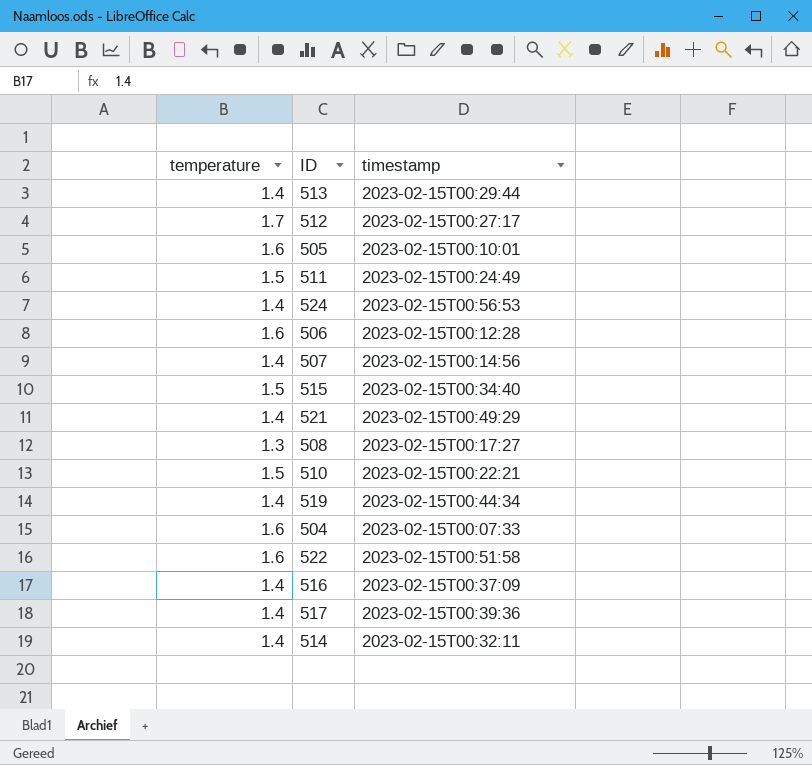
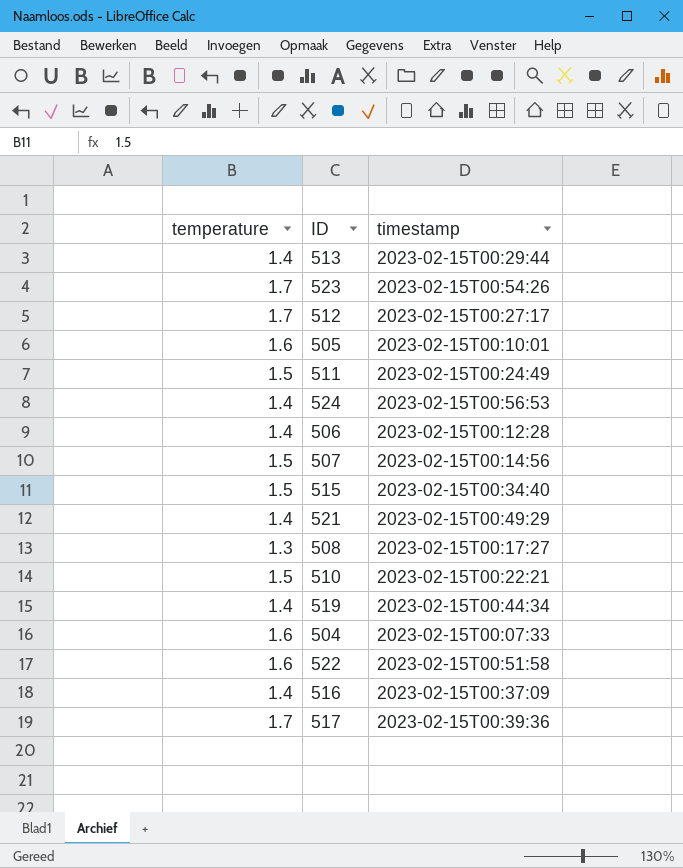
row 514: 1.4 | 2023-02-15T00:32:11 -> none
row 523: none -> 1.7 | 2023-02-15T00:54:26
506 | temperature: 1.6 -> 1.4
507 | temperature: 1.4 -> 1.5
517 | temperature: 1.4 -> 1.7

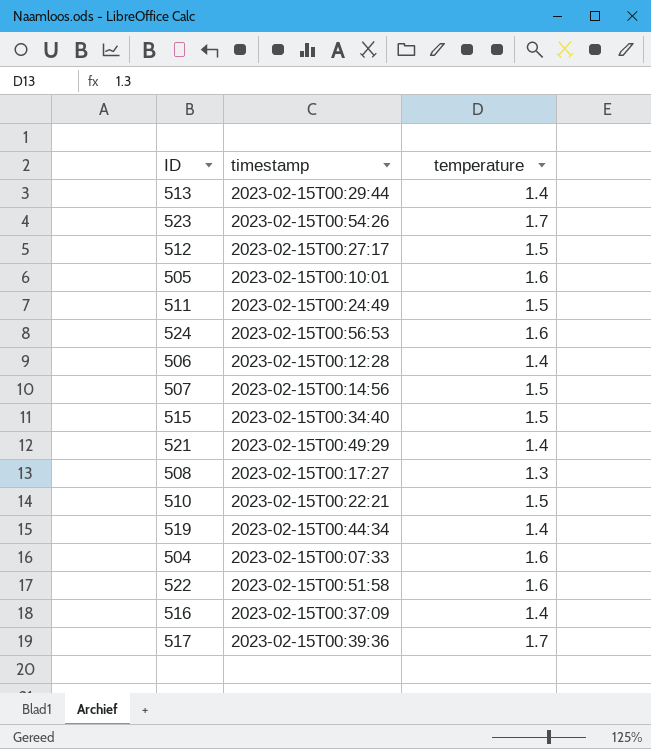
column temperature | position: 1 -> 3
512 | temperature: 1.7 -> 1.5
524 | temperature: 1.4 -> 1.6

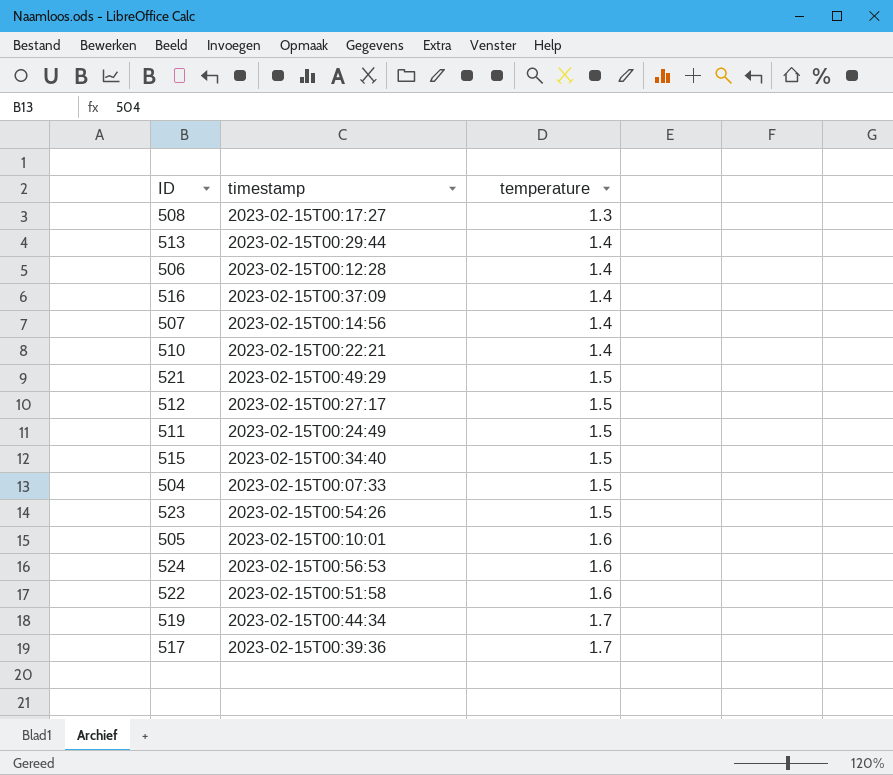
row order: none -> temperature ascending
507 | temperature: 1.5 -> 1.4
510 | temperature: 1.5 -> 1.4
521 | temperature: 1.4 -> 1.5
504 | temperature: 1.6 -> 1.5
523 | temperature: 1.7 -> 1.5
519 | temperature: 1.4 -> 1.7

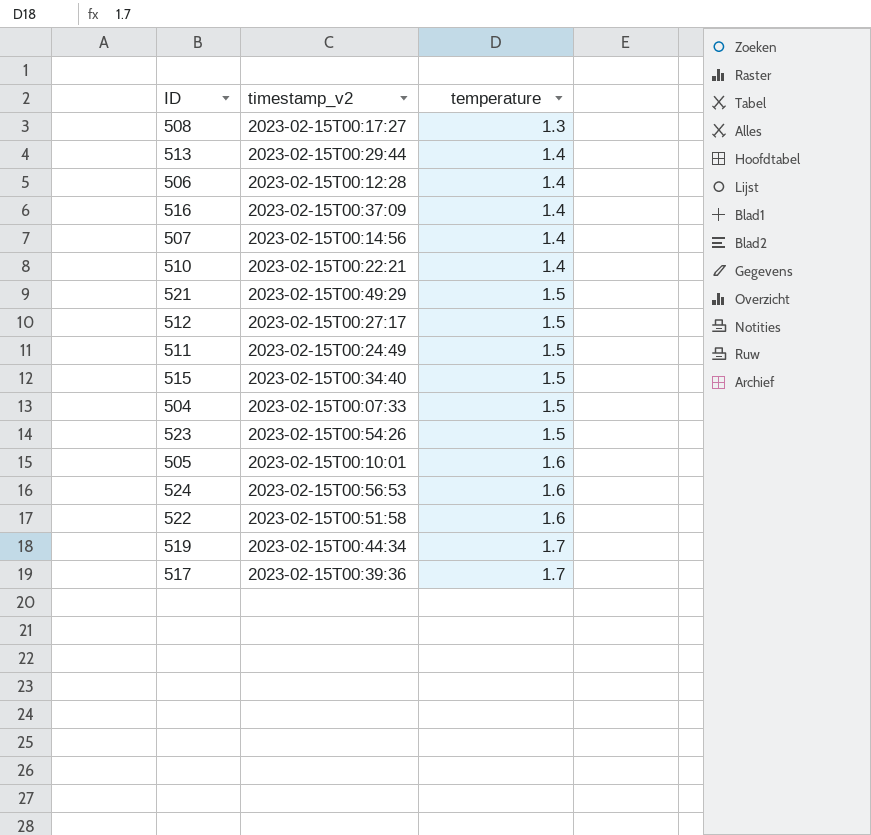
column name: timestamp -> timestamp_v2

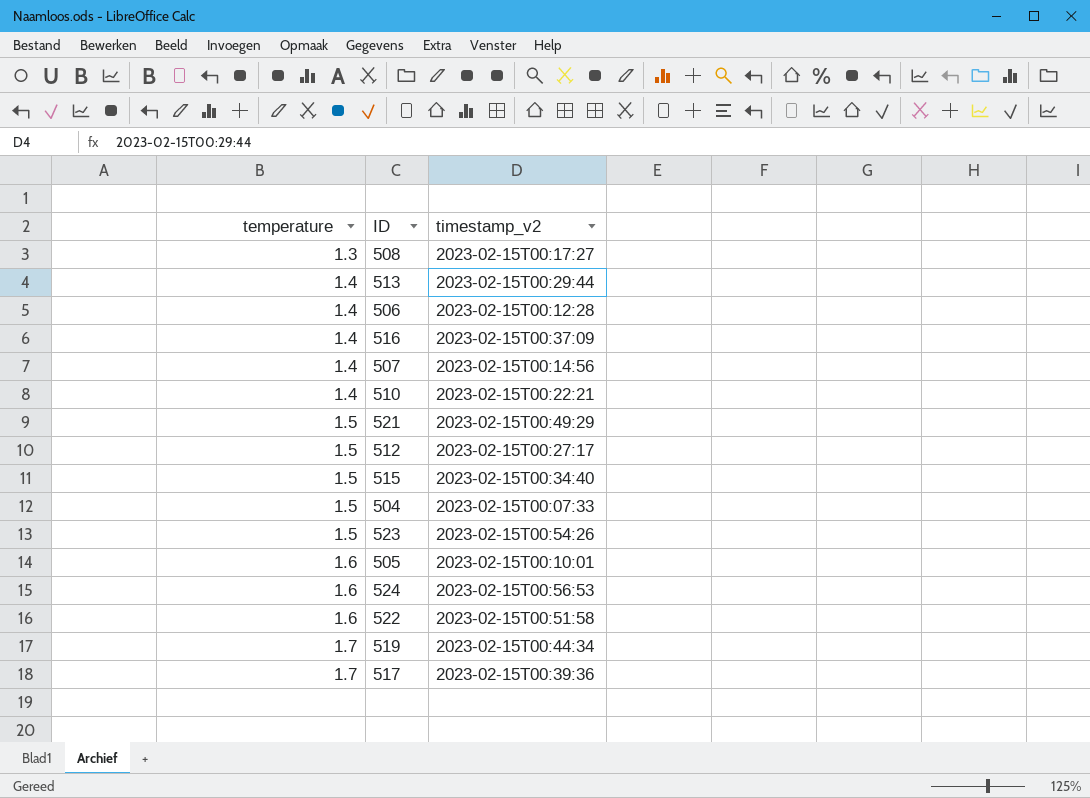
column temperature | position: 3 -> 1
row 511: 2023-02-15T00:24:49 | 1.5 -> none

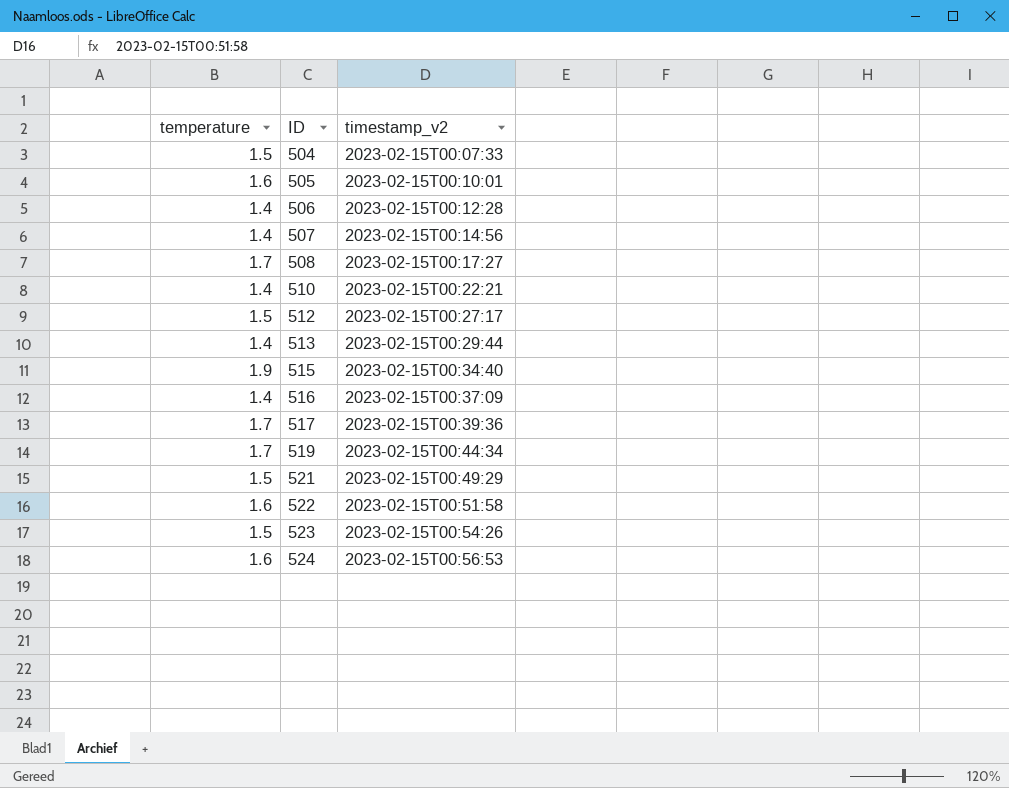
row order: temperature ascending -> ID ascending
508 | temperature: 1.3 -> 1.7
515 | temperature: 1.5 -> 1.9

